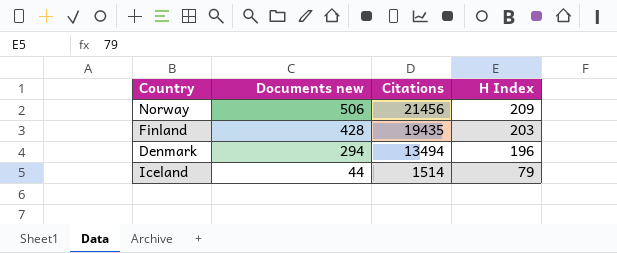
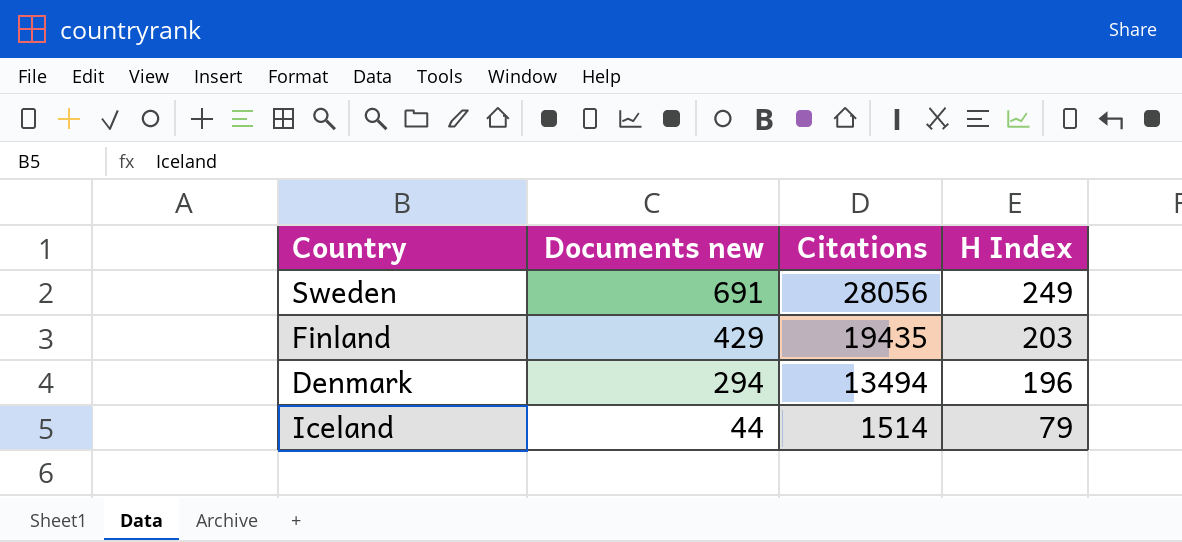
row Norway: 506 | 21456 | 209 -> none
row Sweden: none -> 691 | 28056 | 249
Finland | Documents new: 428 -> 429

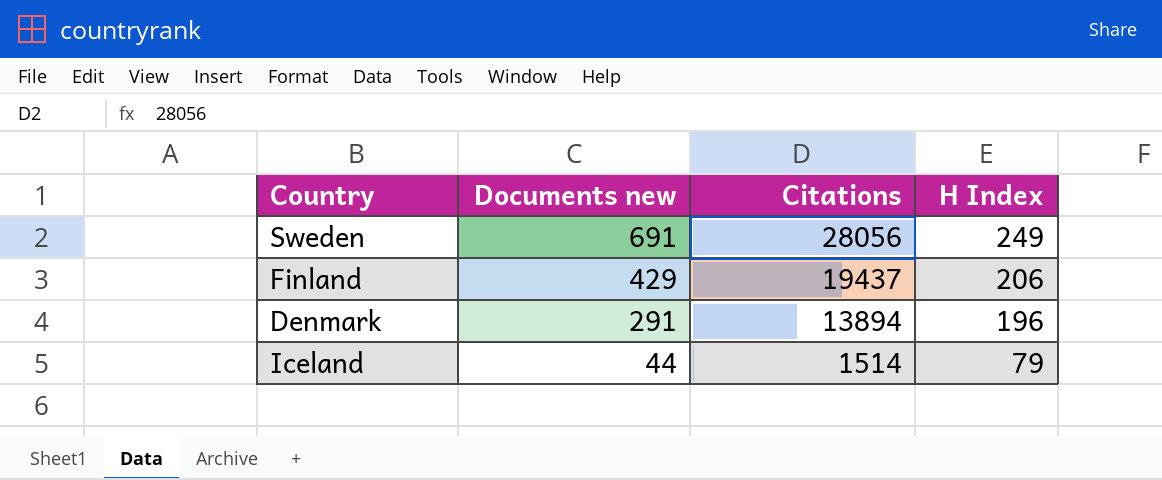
Finland | Citations: 19435 -> 19437
Finland | H Index: 203 -> 206
Denmark | Documents new: 294 -> 291
Denmark | Citations: 13494 -> 13894

